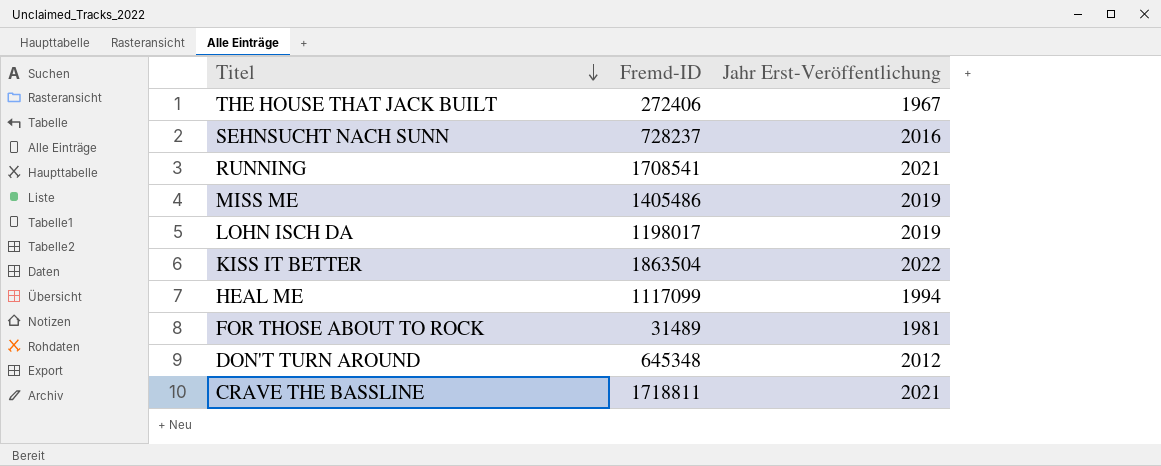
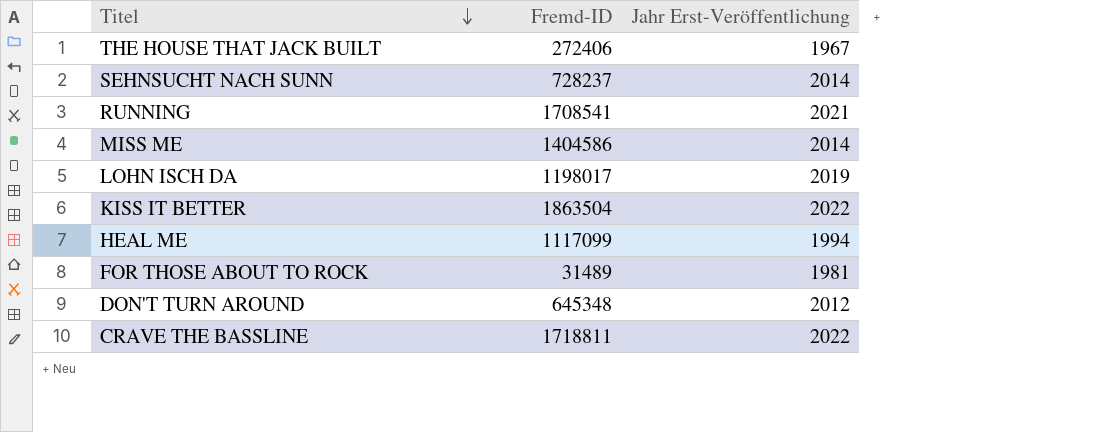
SEHNSUCHT NACH SUNN | Jahr Erst-Veröffentlichung: 2016 -> 2014
MISS ME | Fremd-ID: 1405486 -> 1404586
MISS ME | Jahr Erst-Veröffentlichung: 2019 -> 2014
CRAVE THE BASSLINE | Jahr Erst-Veröffentlichung: 2021 -> 2022

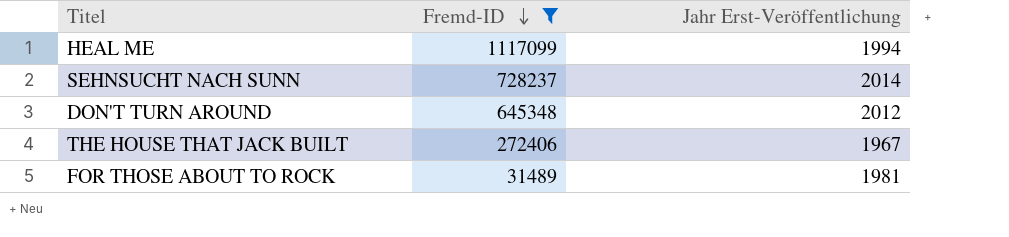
filter: none -> Fremd-ID <= 1117099
row order: Titel descending -> Fremd-ID descending

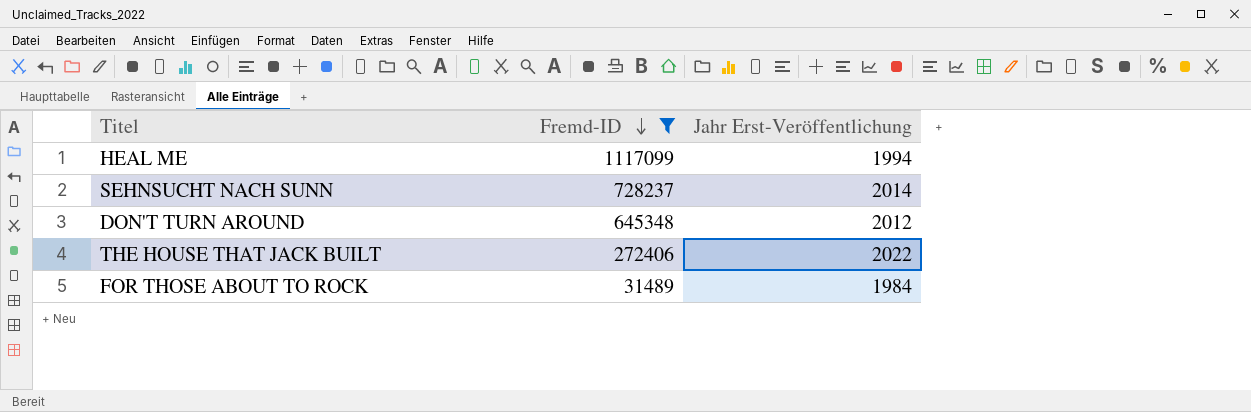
THE HOUSE THAT JACK BUILT | Jahr Erst-Veröffentlichung: 1967 -> 2022
FOR THOSE ABOUT TO ROCK | Jahr Erst-Veröffentlichung: 1981 -> 1984

